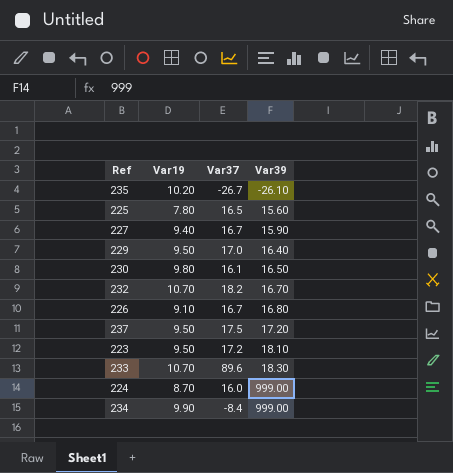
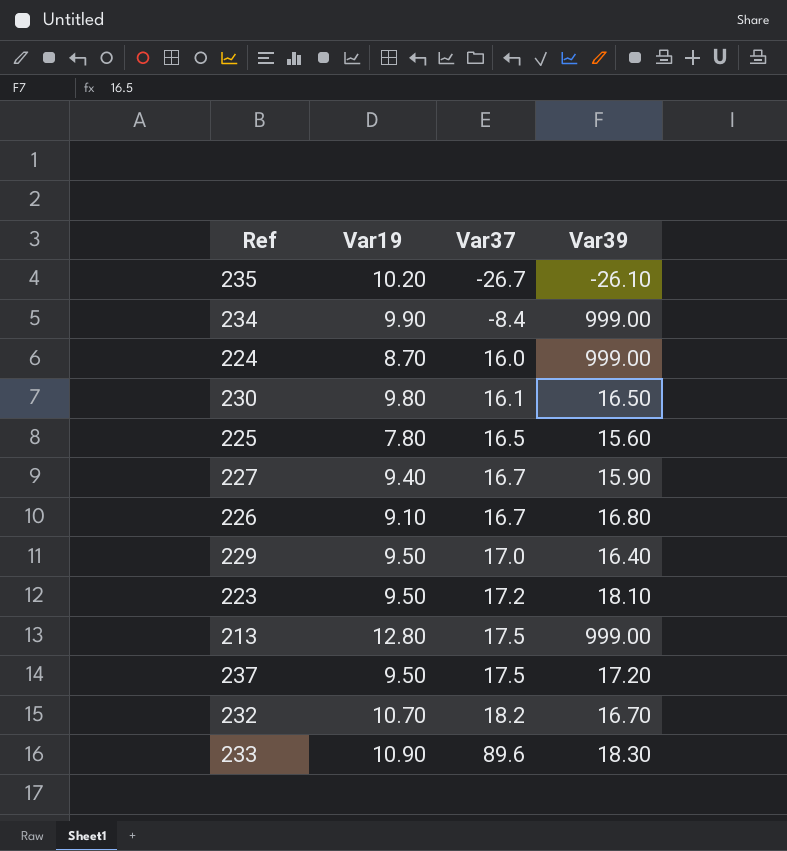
row order: Var39 ascending -> Var37 ascending
row 213: none -> 12.80 | 17.5 | 999.00
233 | Var19: 10.70 -> 10.90

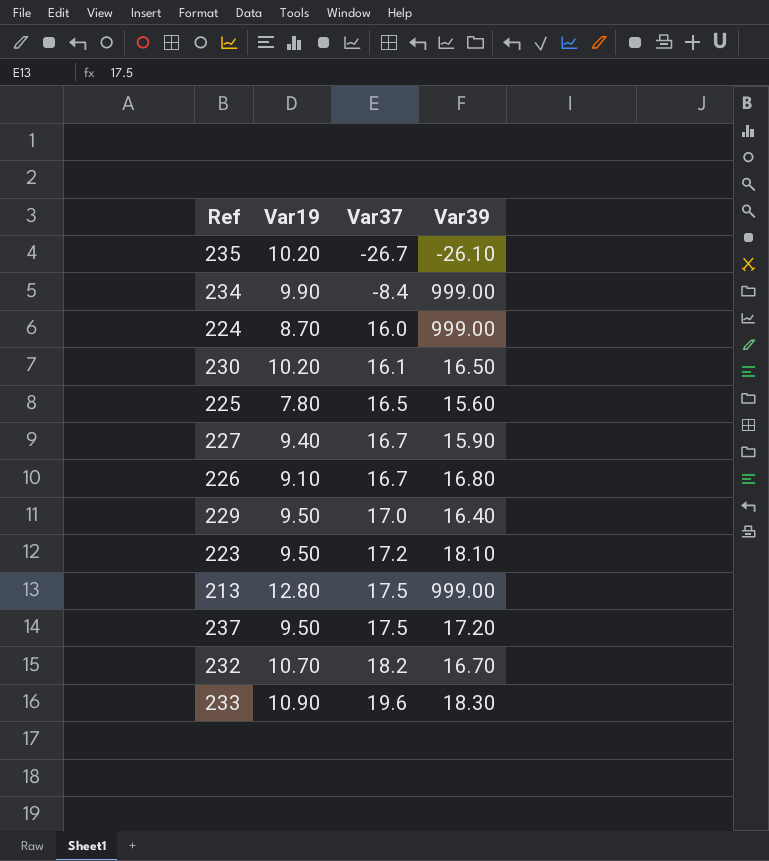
230 | Var19: 9.80 -> 10.20
233 | Var37: 89.6 -> 19.6

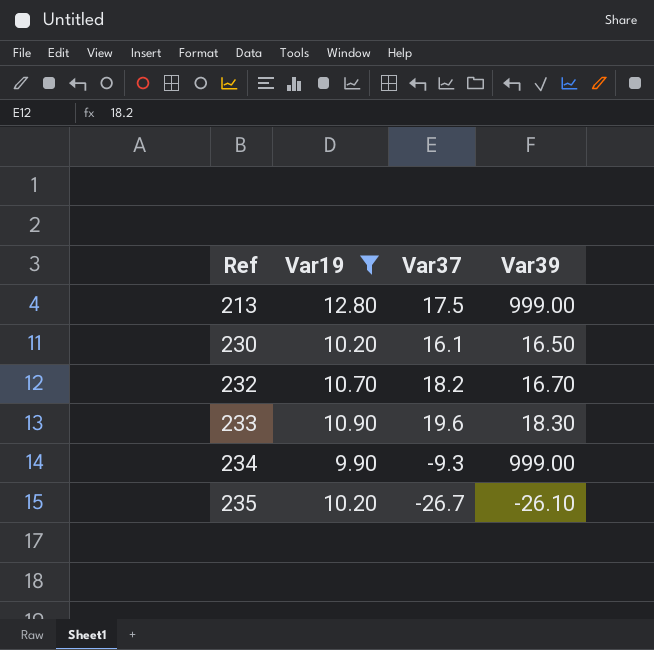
filter: none -> Var19 >= 9.90
row order: Var37 ascending -> Ref ascending
234 | Var37: -8.4 -> -9.3

